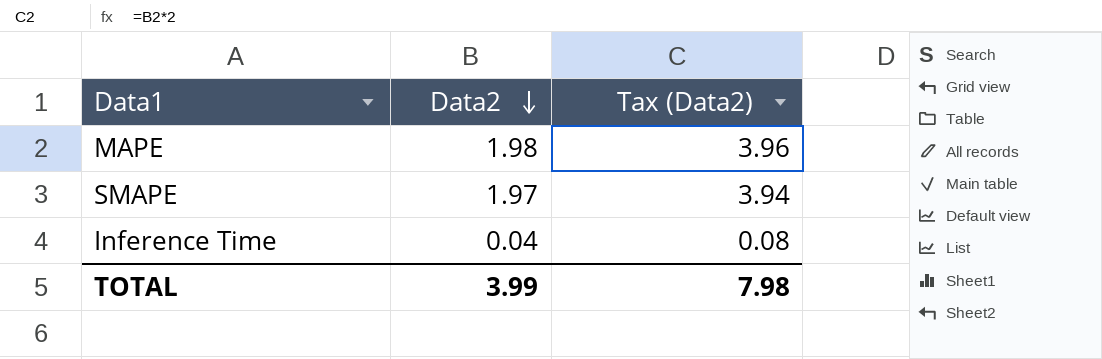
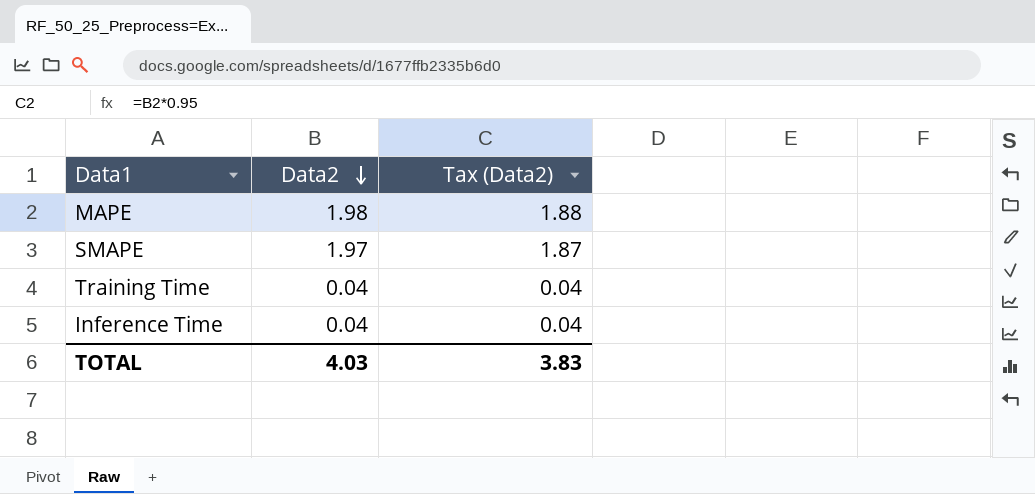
column Tax (Data2) | formula: [Data2] * 2 -> [Data2] * 0.95
row Training Time: none -> 0.04 | 0.04
TOTAL | Data2: 3.99 -> 4.03
TOTAL | Tax (Data2): 7.98 -> 3.83

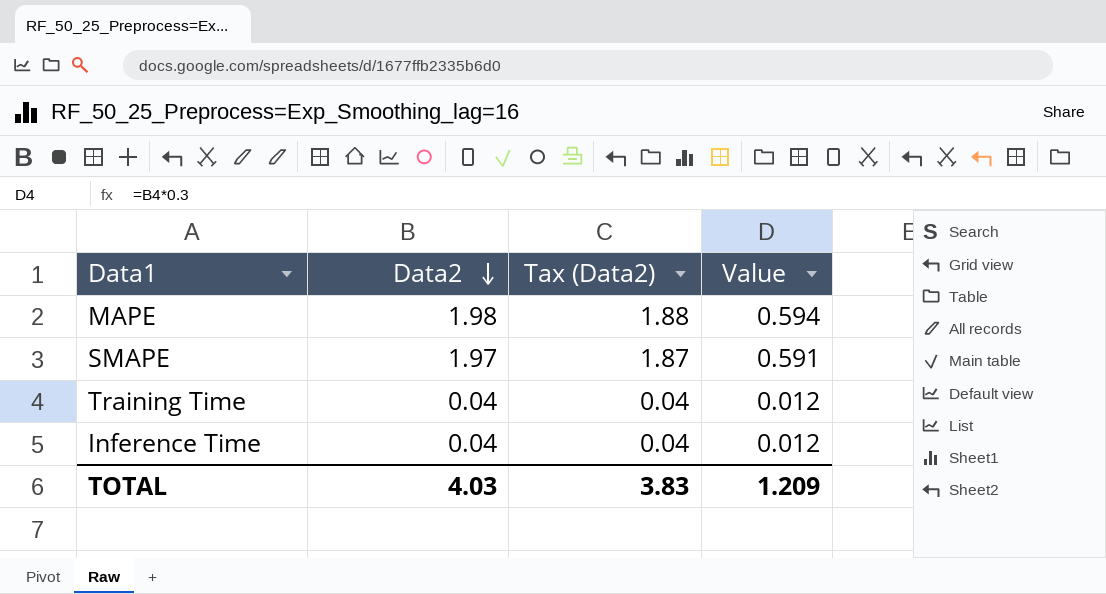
column Value | formula: none -> [Data2] * 0.3

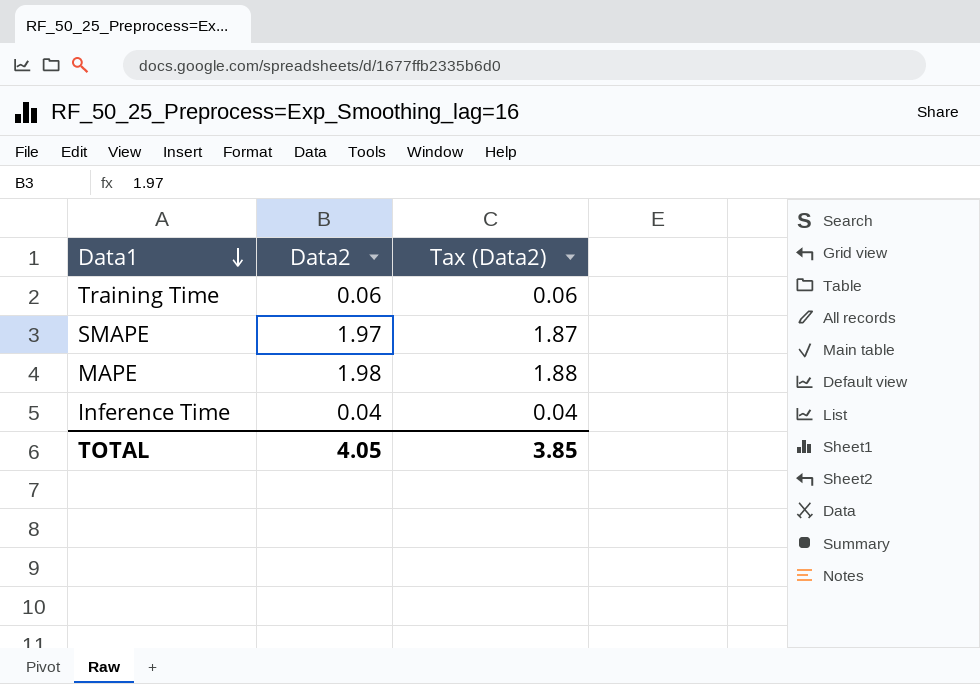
row order: Data2 descending -> Data1 descending
column Value | formula: [Data2] * 0.3 -> none
Training Time | Data2: 0.04 -> 0.06
Training Time | Tax (Data2): 0.04 -> 0.06
TOTAL | Data2: 4.03 -> 4.05
TOTAL | Tax (Data2): 3.83 -> 3.85

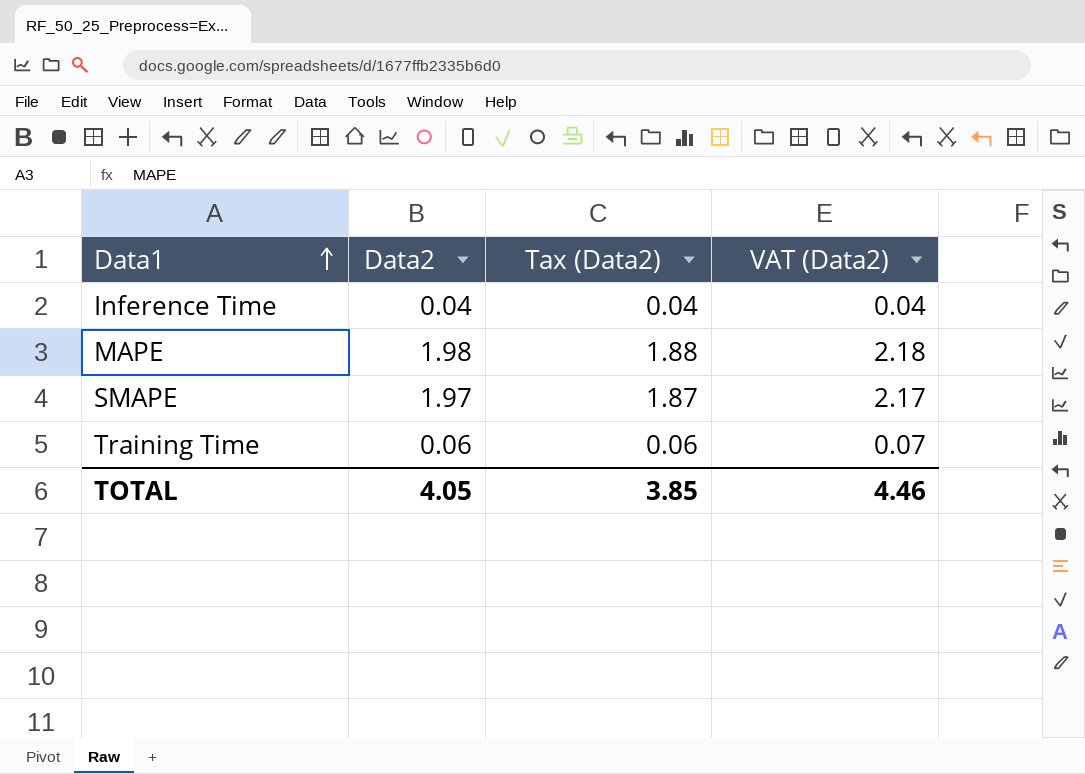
row order: Data1 descending -> Data1 ascending
column VAT (Data2) | formula: none -> [Data2] * 1.1

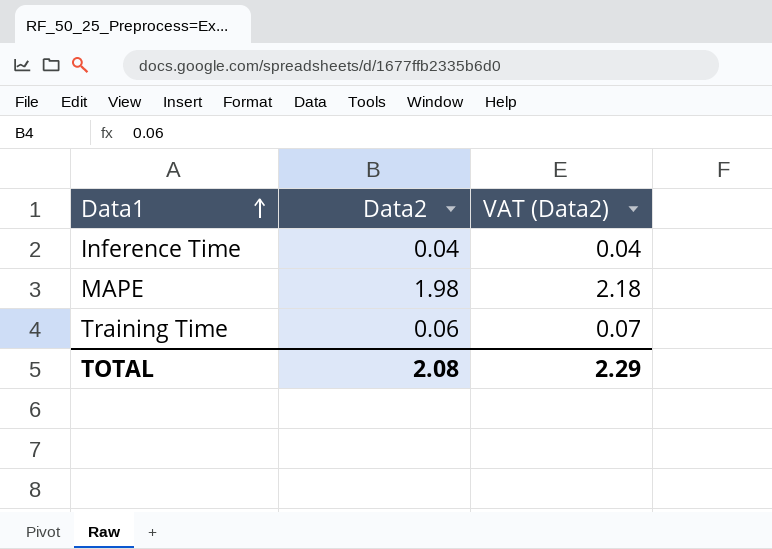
column Tax (Data2) | formula: [Data2] * 0.95 -> none
row SMAPE: 1.97 | 1.87 | 2.17 -> none
TOTAL | Data2: 4.05 -> 2.08
TOTAL | VAT (Data2): 4.46 -> 2.29

